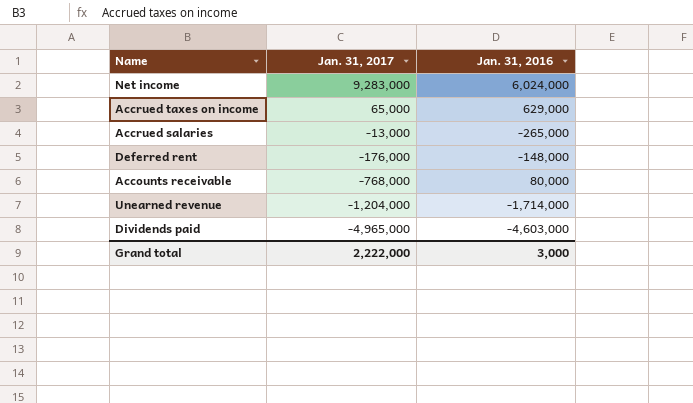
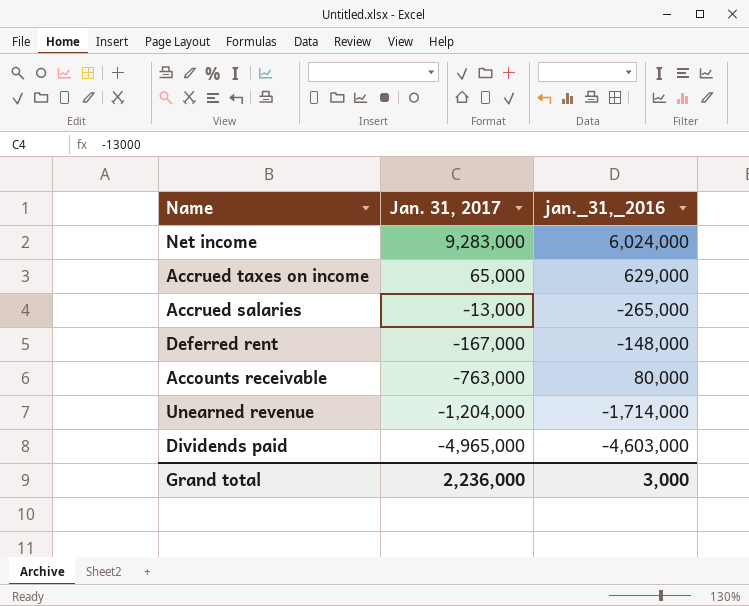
column name: Jan. 31, 2016 -> jan._31,_2016
Deferred rent | Jan. 31, 2017: -176,000 -> -167,000
Accounts receivable | Jan. 31, 2017: -768,000 -> -763,000
Grand total | Jan. 31, 2017: 2,222,000 -> 2,236,000

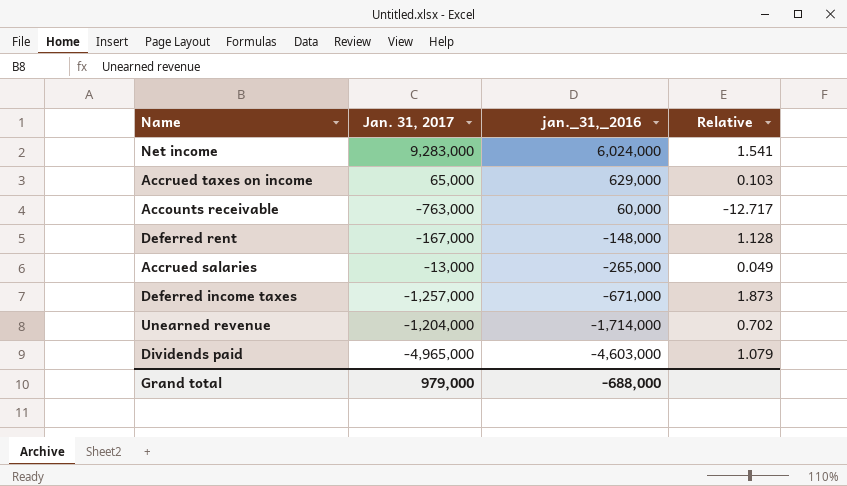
row order: Jan. 31, 2017 descending -> jan._31,_2016 descending
column Relative | formula: none -> [Jan. 31, 2017] / [jan._31,_2016]
Accounts receivable | jan._31,_2016: 80,000 -> 60,000
row Deferred income taxes: none -> -1,257,000 | -671,000 | 1.873
Grand total | Jan. 31, 2017: 2,236,000 -> 979,000
Grand total | jan._31,_2016: 3,000 -> -688,000

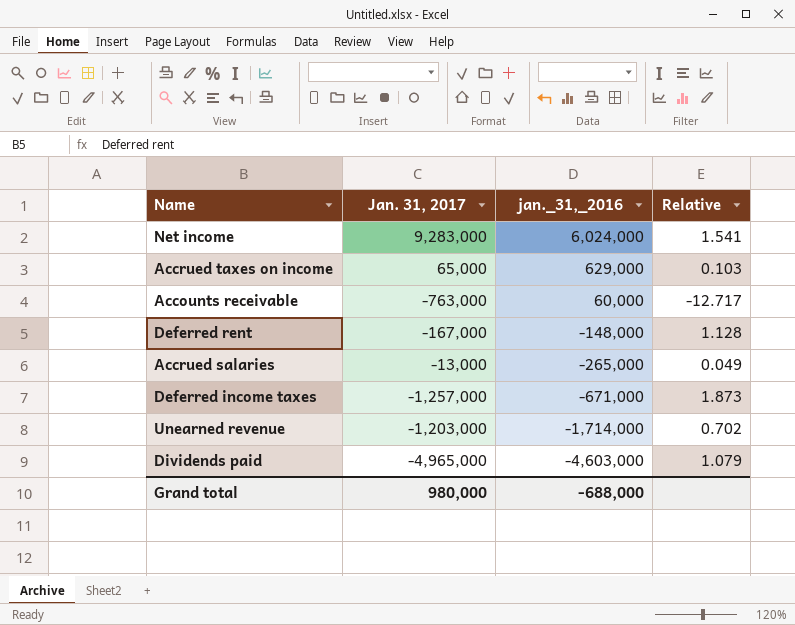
Unearned revenue | Jan. 31, 2017: -1,204,000 -> -1,203,000
Grand total | Jan. 31, 2017: 979,000 -> 980,000

